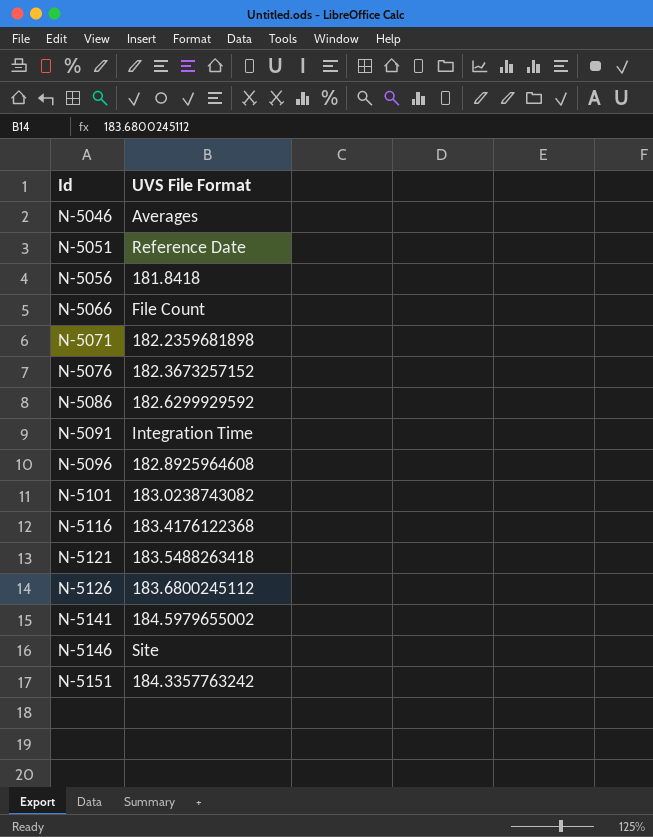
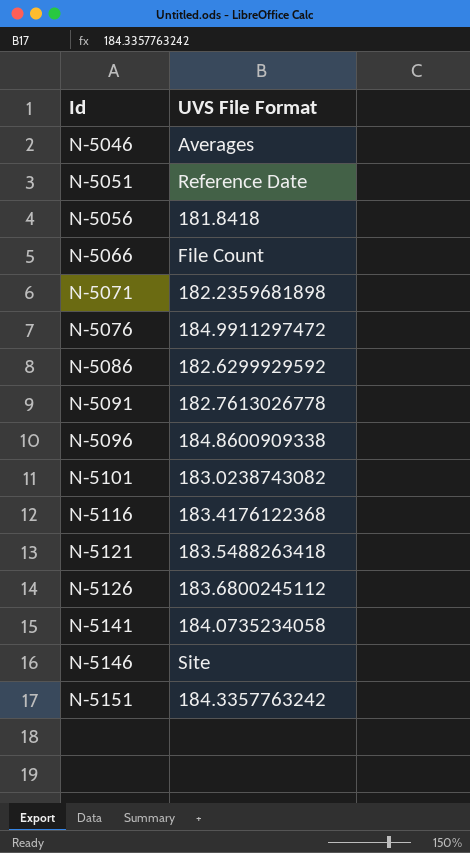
N-5076 | UVS File Format: 182.3673257152 -> 184.9911297472
N-5091 | UVS File Format: Integration Time -> 182.7613026778
N-5096 | UVS File Format: 182.8925964608 -> 184.8600909338
N-5141 | UVS File Format: 184.5979655002 -> 184.0735234058

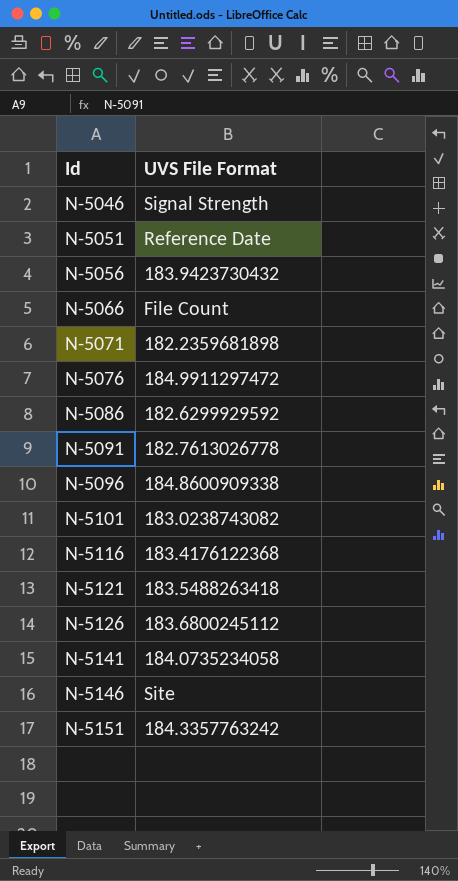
N-5046 | UVS File Format: Averages -> Signal Strength
N-5056 | UVS File Format: 181.8418 -> 183.9423730432

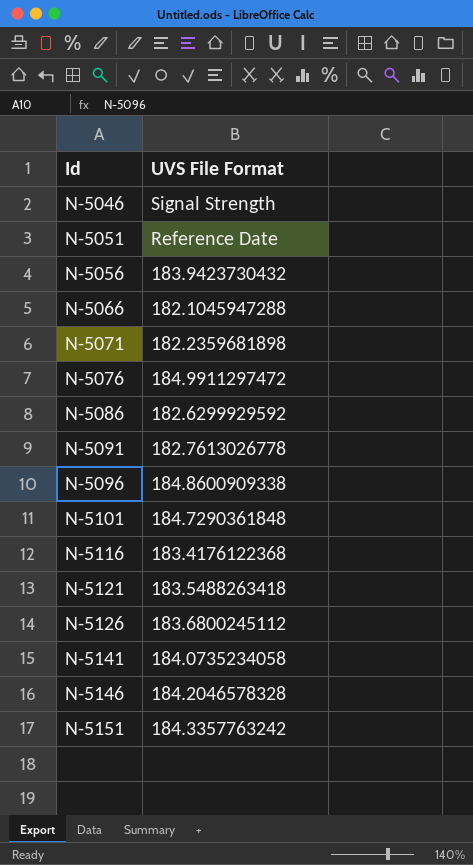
N-5066 | UVS File Format: File Count -> 182.1045947288
N-5101 | UVS File Format: 183.0238743082 -> 184.7290361848
N-5146 | UVS File Format: Site -> 184.2046578328

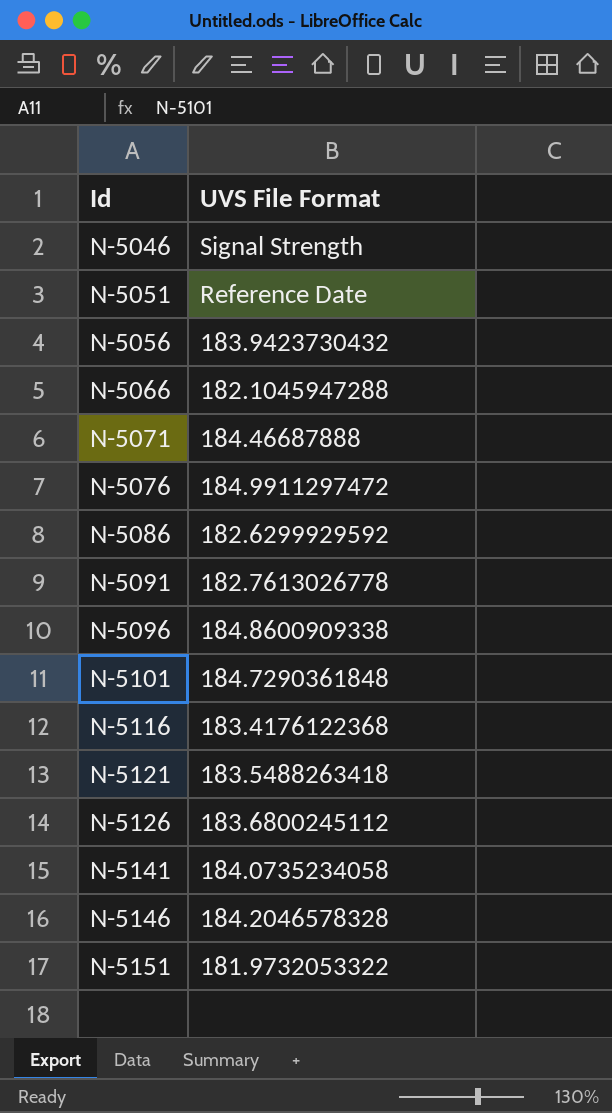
N-5071 | UVS File Format: 182.2359681898 -> 184.46687888
N-5151 | UVS File Format: 184.3357763242 -> 181.9732053322

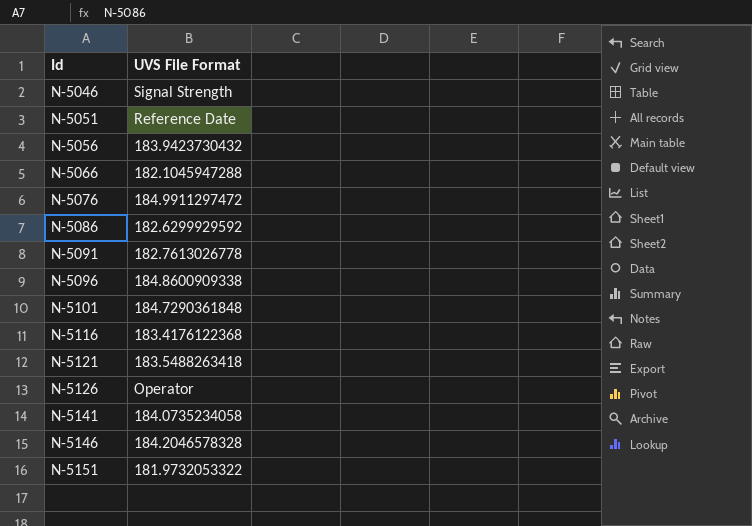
row N-5071: 184.46687888 -> none
N-5126 | UVS File Format: 183.6800245112 -> Operator

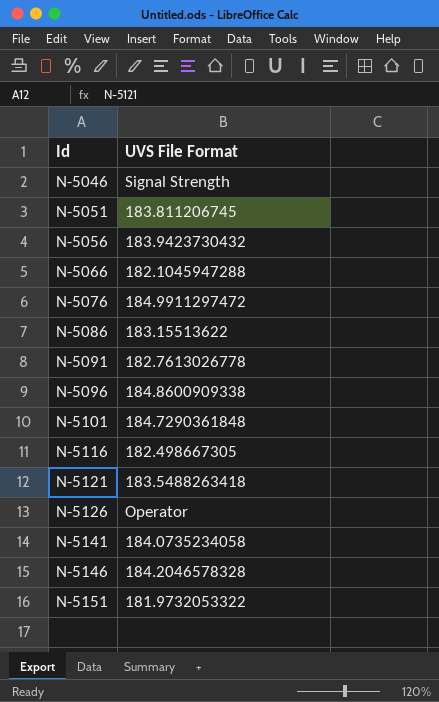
N-5051 | UVS File Format: Reference Date -> 183.811206745
N-5086 | UVS File Format: 182.6299929592 -> 183.15513622
N-5116 | UVS File Format: 183.4176122368 -> 182.498667305

